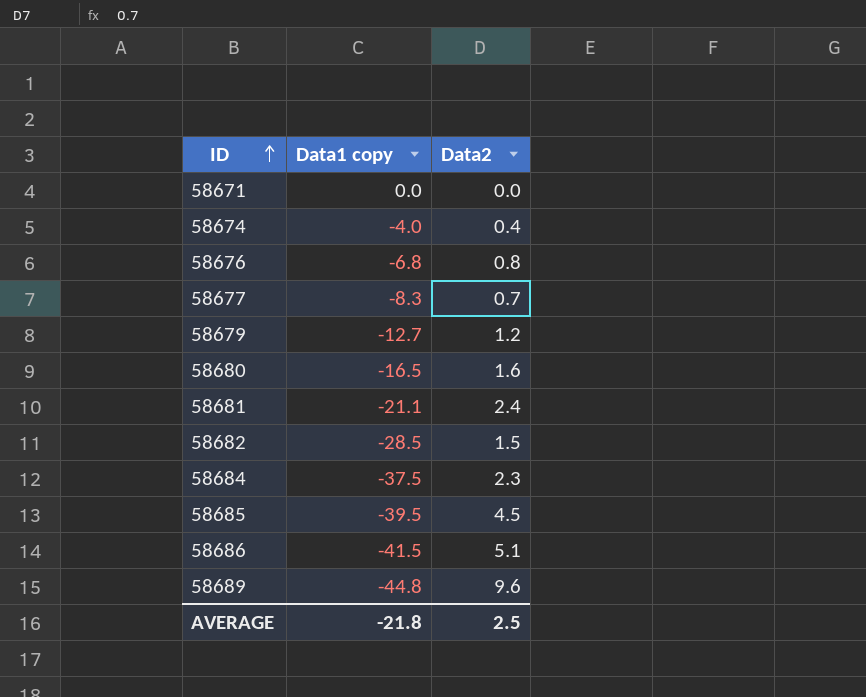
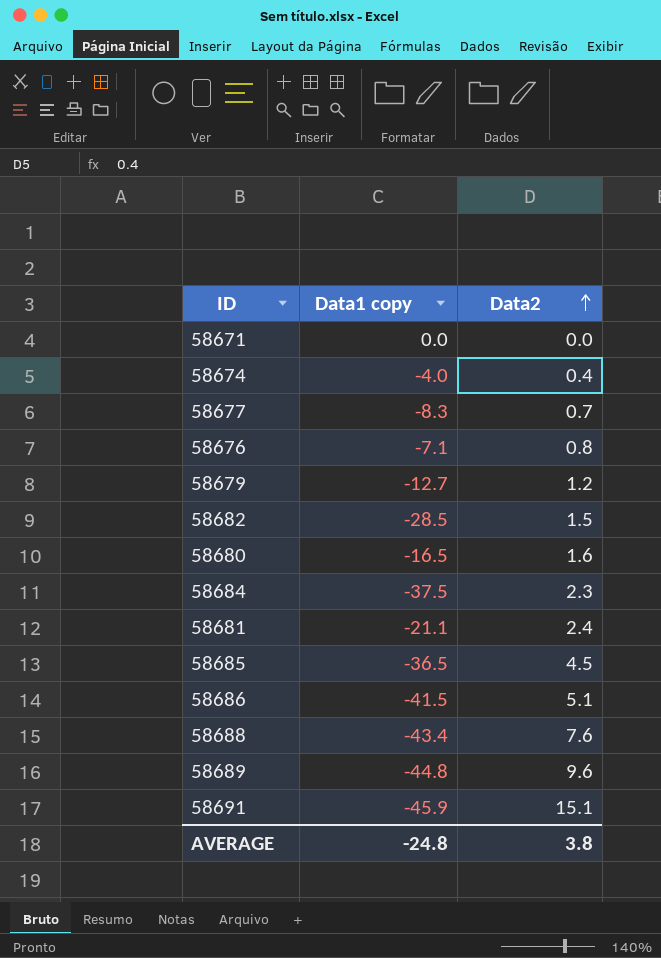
row order: ID ascending -> Data2 ascending
58676 | Data1 copy: -6.8 -> -7.1
58685 | Data1 copy: -39.5 -> -36.5
row 58688: none -> -43.4 | 7.6
row 58691: none -> -45.9 | 15.1
AVERAGE | Data1 copy: -21.8 -> -24.8
AVERAGE | Data2: 2.5 -> 3.8

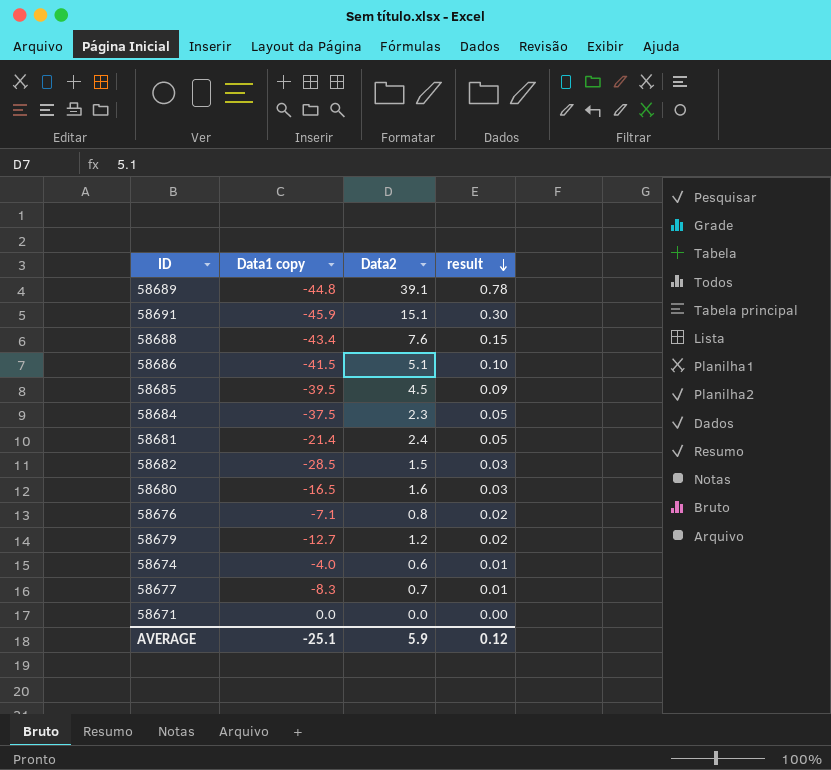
row order: Data2 ascending -> result descending
column result | formula: none -> [Data2] * 0.02
58689 | Data2: 9.6 -> 39.1
58685 | Data1 copy: -36.5 -> -39.5
58681 | Data1 copy: -21.1 -> -21.4
58674 | Data2: 0.4 -> 0.6
AVERAGE | Data1 copy: -24.8 -> -25.1
AVERAGE | Data2: 3.8 -> 5.9

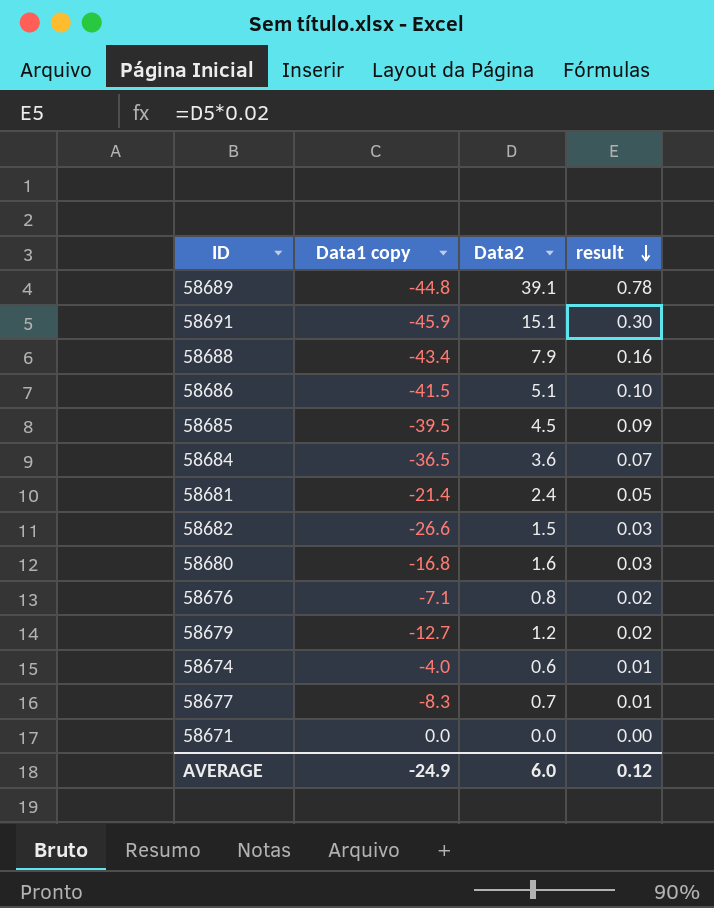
58688 | Data2: 7.6 -> 7.9
58688 | result: 0.15 -> 0.16
58684 | Data1 copy: -37.5 -> -36.5
58684 | Data2: 2.3 -> 3.6
58684 | result: 0.05 -> 0.07
58682 | Data1 copy: -28.5 -> -26.6
58680 | Data1 copy: -16.5 -> -16.8
AVERAGE | Data1 copy: -25.1 -> -24.9
AVERAGE | Data2: 5.9 -> 6.0

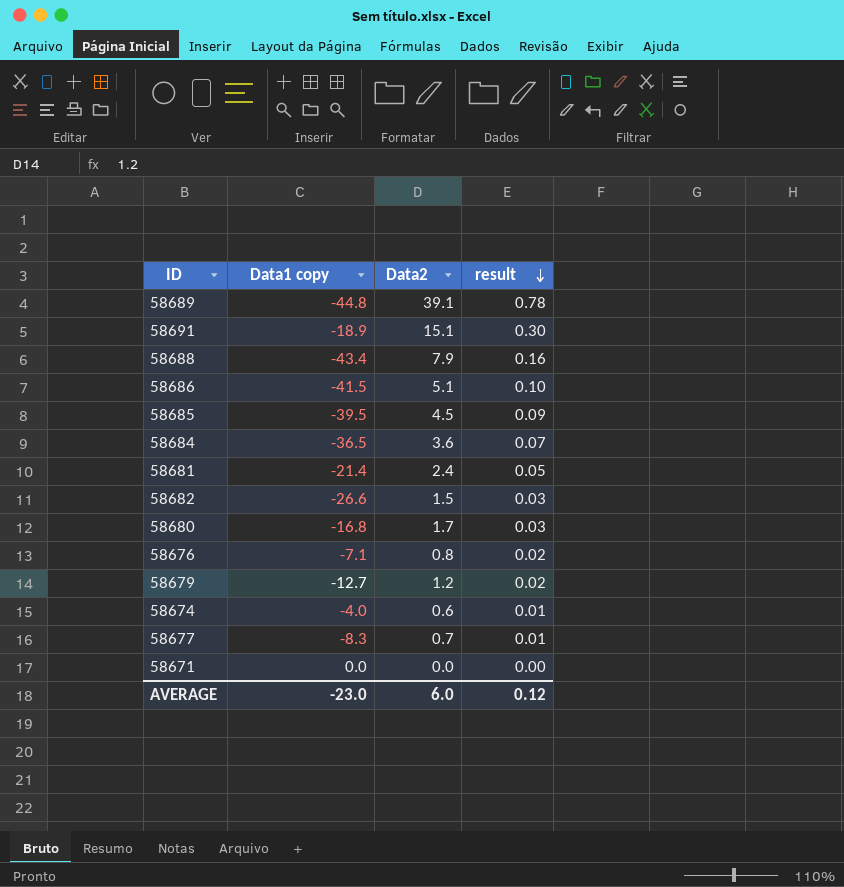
58691 | Data1 copy: -45.9 -> -18.9
58680 | Data2: 1.6 -> 1.7
AVERAGE | Data1 copy: -24.9 -> -23.0

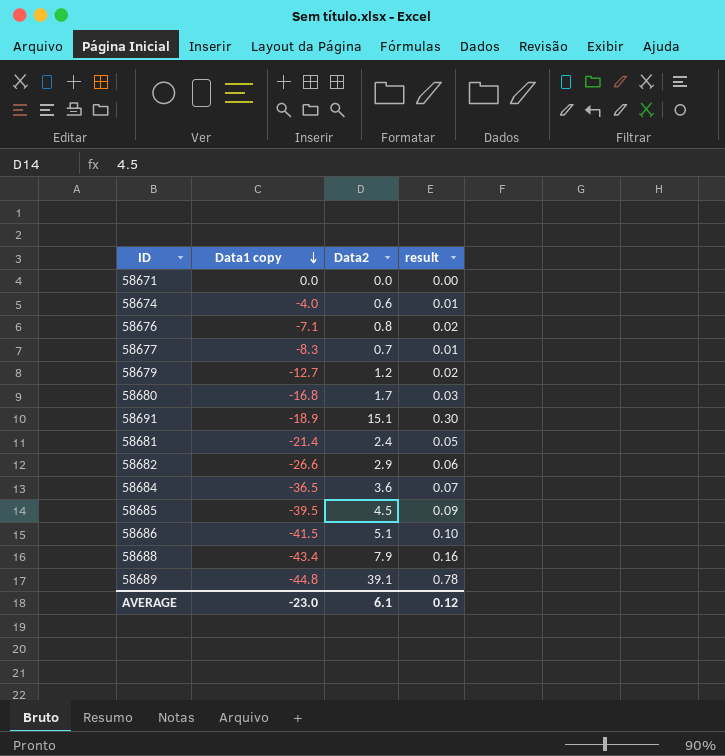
row order: result descending -> Data1 copy descending
58682 | Data2: 1.5 -> 2.9
58682 | result: 0.03 -> 0.06
AVERAGE | Data2: 6.0 -> 6.1

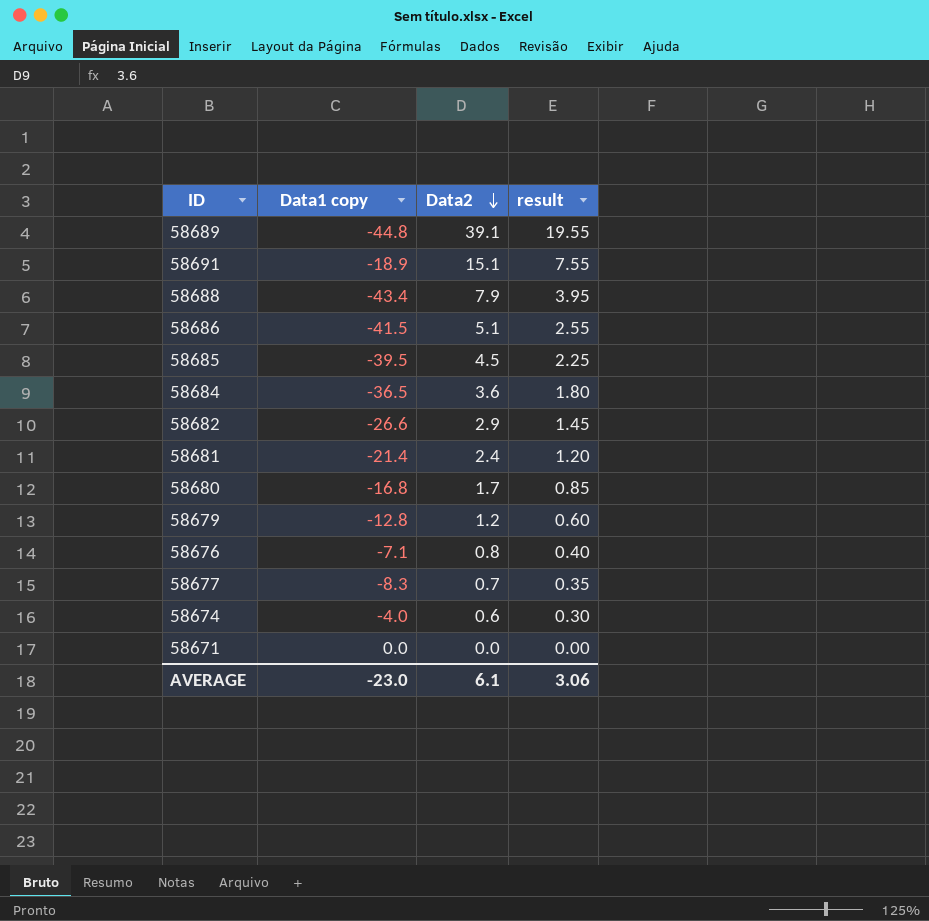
row order: Data1 copy descending -> Data2 descending
column result | formula: [Data2] * 0.02 -> [Data2] * 0.5
58679 | Data1 copy: -12.7 -> -12.8
AVERAGE | result: 0.12 -> 3.06

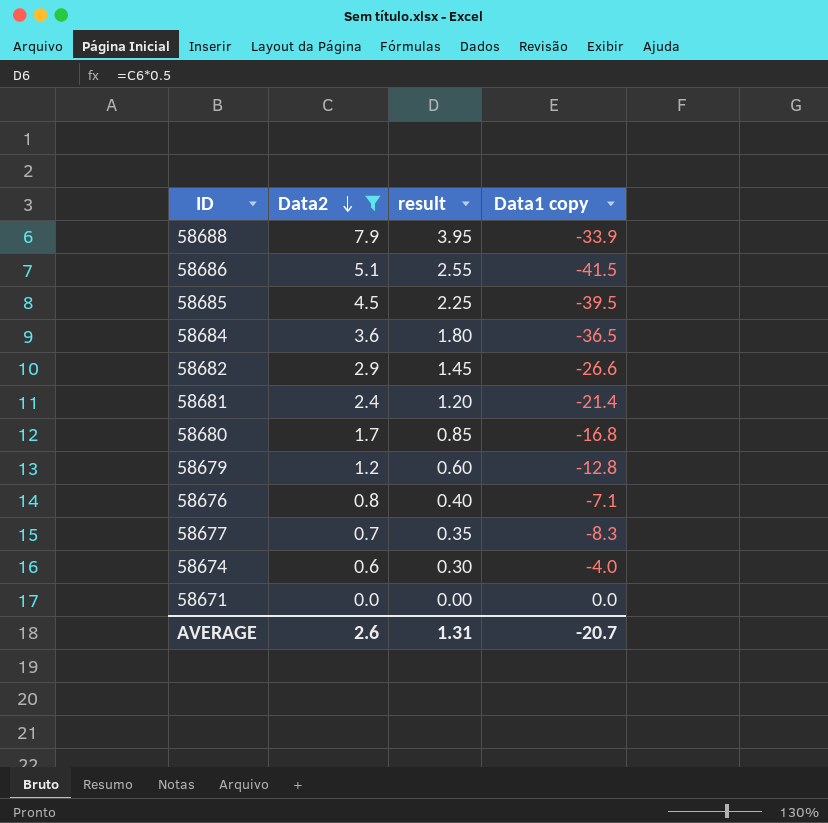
filter: none -> Data2 <= 7.9
column Data1 copy | position: 2 -> 4
58688 | Data1 copy: -43.4 -> -33.9
AVERAGE | Data2: 6.1 -> 2.6
AVERAGE | result: 3.06 -> 1.31
AVERAGE | Data1 copy: -23.0 -> -20.7

